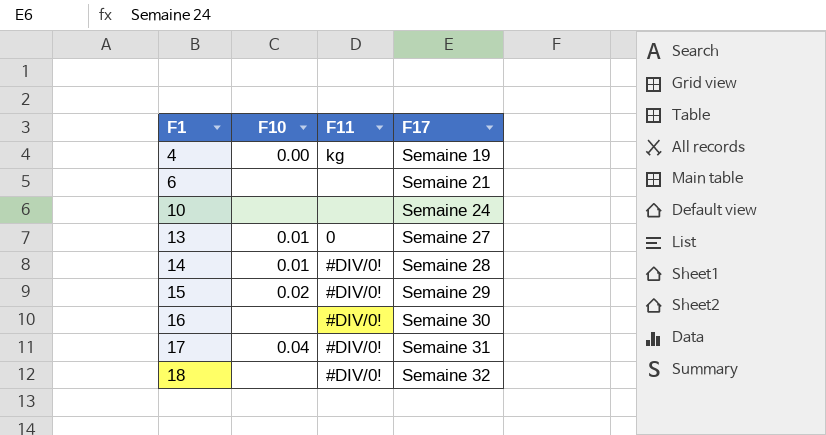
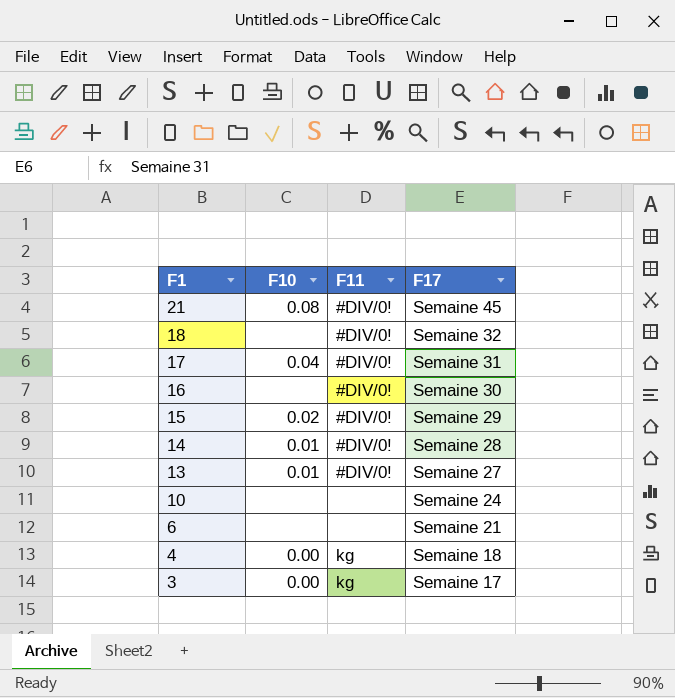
row order: F1 ascending -> F1 descending
row 21: none -> 0.08 | #DIV/0! | Semaine 45
13 | F11: 0 -> #DIV/0!
4 | F17: Semaine 19 -> Semaine 18
row 3: none -> 0.00 | kg | Semaine 17

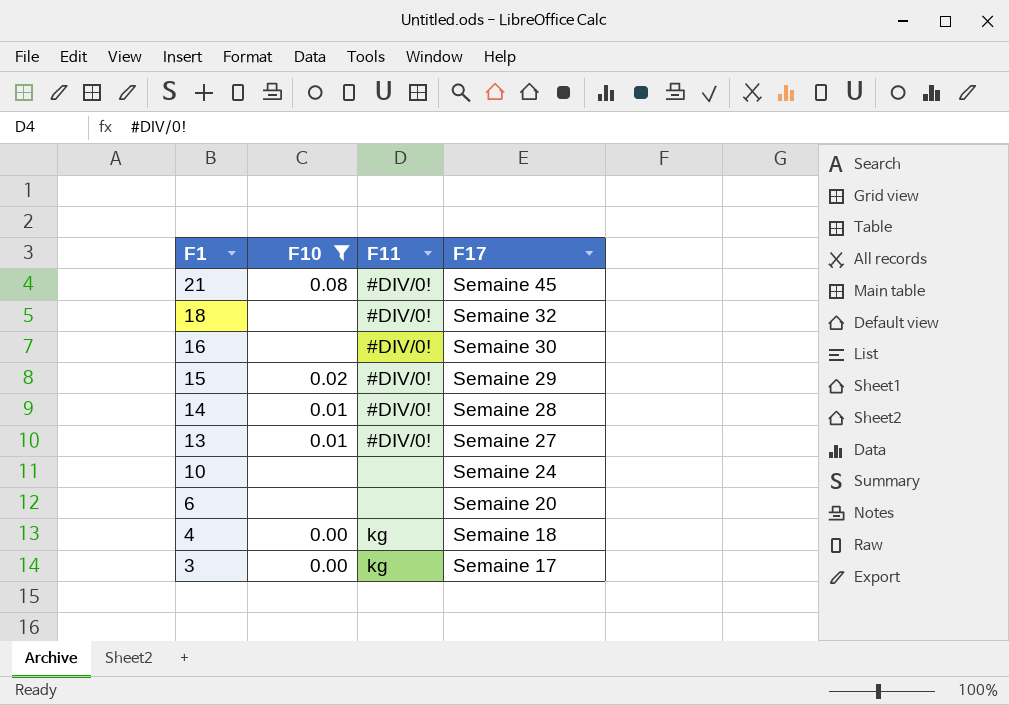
filter: none -> F10 != 0.04
6 | F17: Semaine 21 -> Semaine 20

